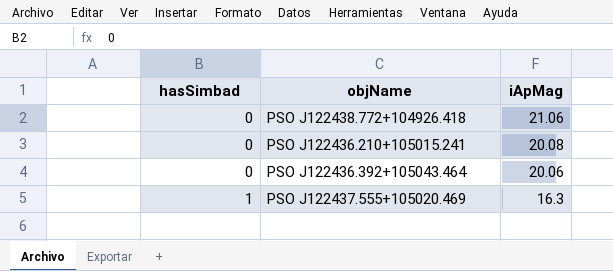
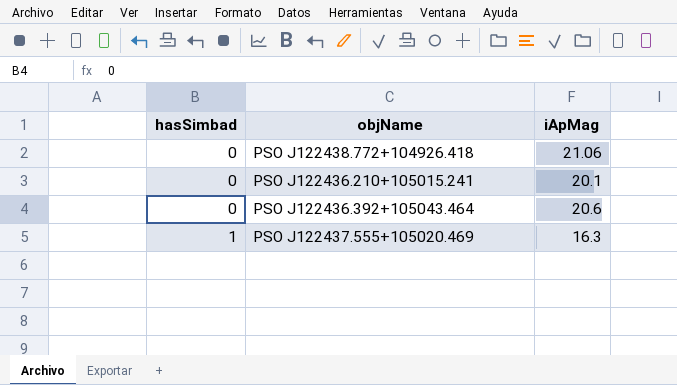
PSO J122436.210+105015.241 | iApMag: 20.08 -> 20.1
PSO J122436.392+105043.464 | iApMag: 20.06 -> 20.6

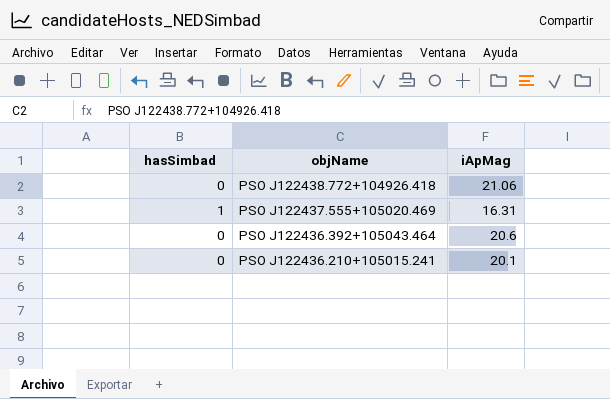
row order: hasSimbad ascending -> objName descending
PSO J122437.555+105020.469 | iApMag: 16.3 -> 16.31

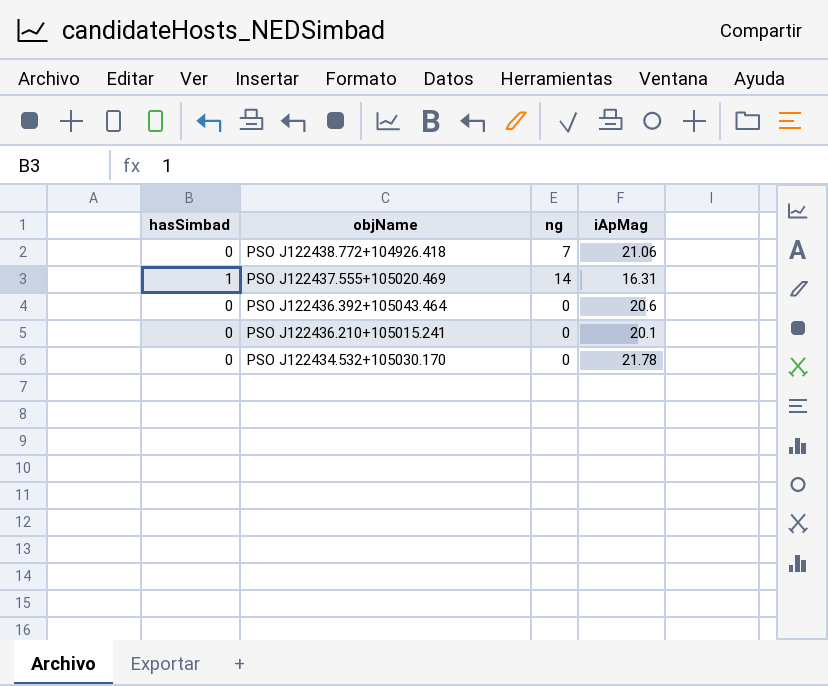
column ng | position: none -> 3
row PSO J122434.532+105030.170: none -> 0 | 0 | 21.78

